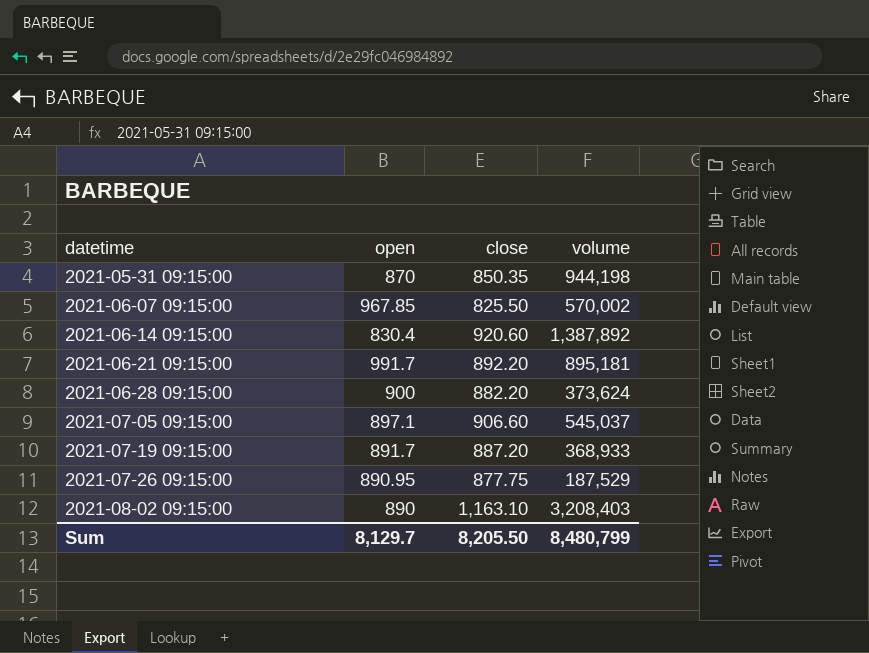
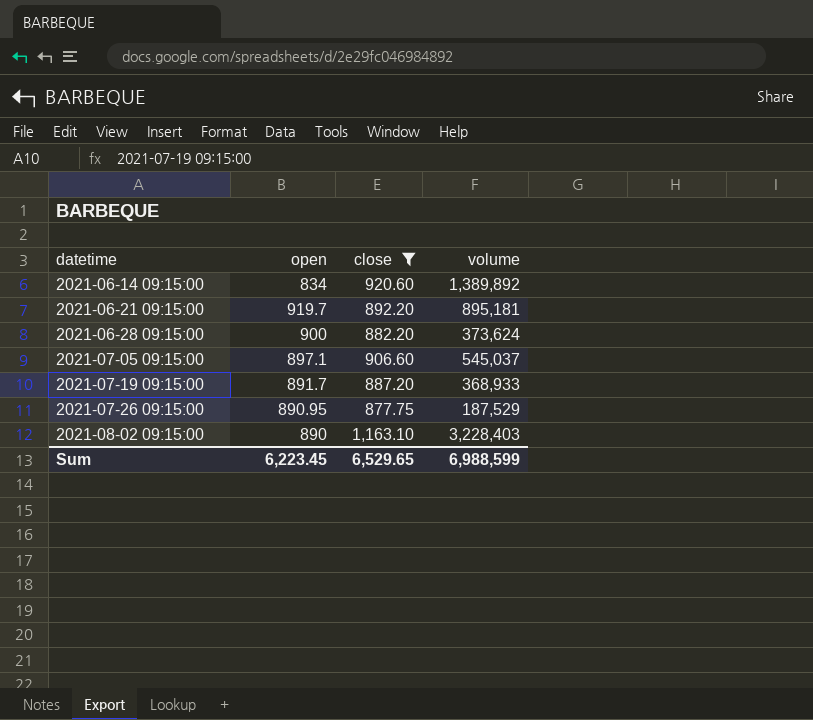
filter: none -> close >= 877.75
2021-06-14 09:15:00 | open: 830.4 -> 834
2021-06-14 09:15:00 | volume: 1,387,892 -> 1,389,892
2021-06-21 09:15:00 | open: 991.7 -> 919.7
2021-08-02 09:15:00 | volume: 3,208,403 -> 3,228,403
Sum | open: 8,129.7 -> 6,223.45
Sum | close: 8,205.50 -> 6,529.65
Sum | volume: 8,480,799 -> 6,988,599

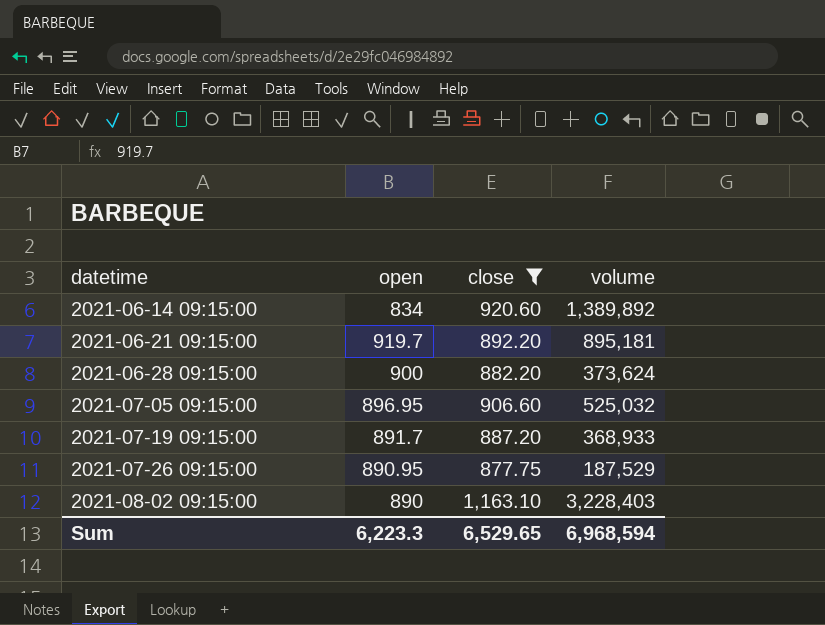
2021-07-05 09:15:00 | open: 897.1 -> 896.95
2021-07-05 09:15:00 | volume: 545,037 -> 525,032
Sum | open: 6,223.45 -> 6,223.3
Sum | volume: 6,988,599 -> 6,968,594

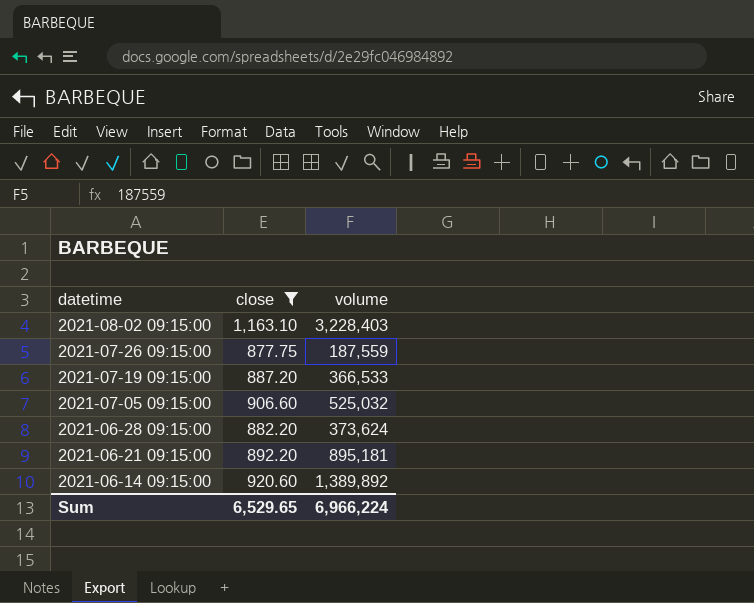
row order: datetime ascending -> datetime descending
column open | position: 2 -> none
2021-07-26 09:15:00 | volume: 187,529 -> 187,559
2021-07-19 09:15:00 | volume: 368,933 -> 366,533
Sum | volume: 6,968,594 -> 6,966,224

